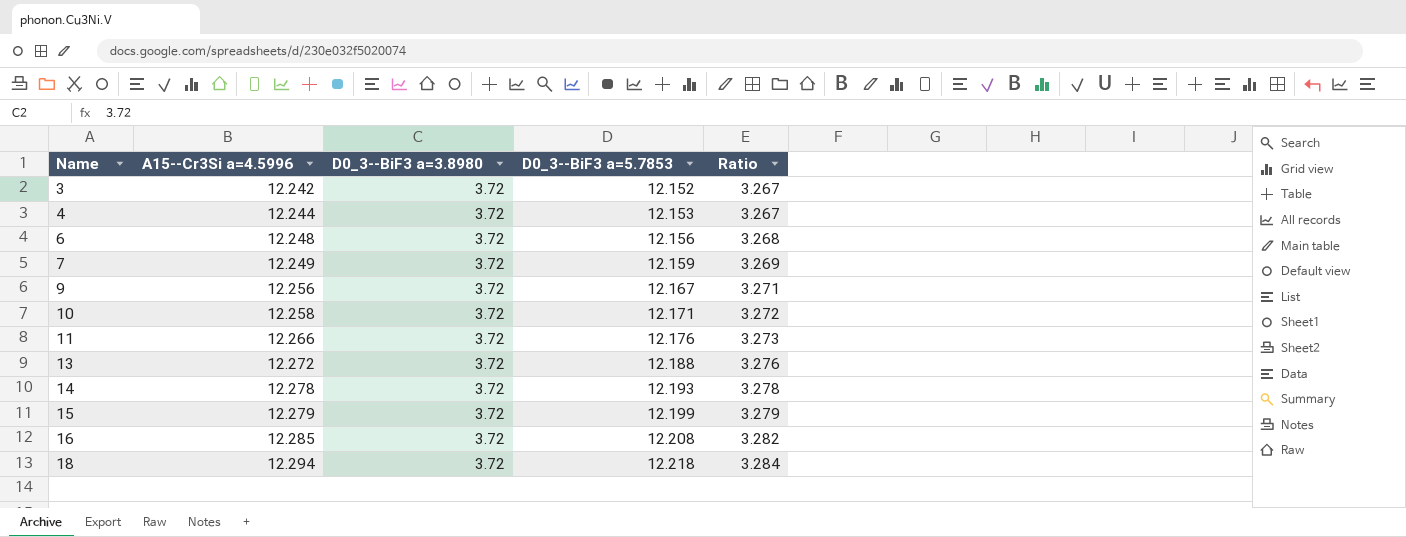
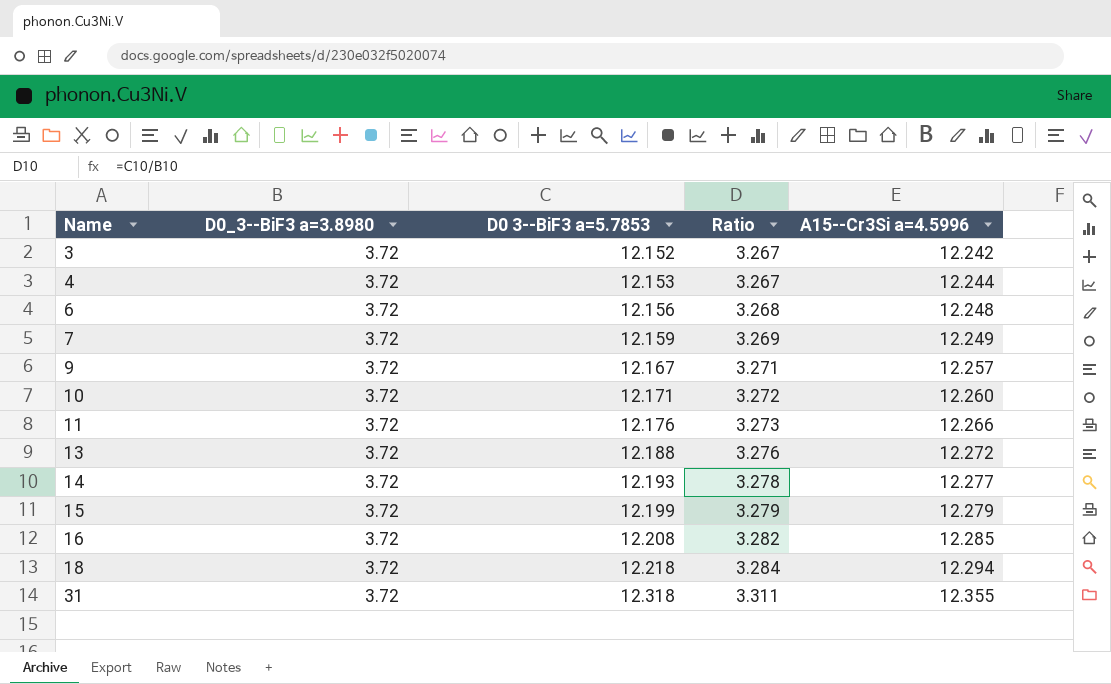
column name: D0_3--BiF3 a=5.7853 -> D0 3--BiF3 a=5.7853
column A15--Cr3Si a=4.5996 | position: 2 -> 5
9 | A15--Cr3Si a=4.5996: 12.256 -> 12.257
10 | A15--Cr3Si a=4.5996: 12.258 -> 12.260
14 | A15--Cr3Si a=4.5996: 12.278 -> 12.277
row 31: none -> 3.72 | 12.318 | 3.311 | 12.355

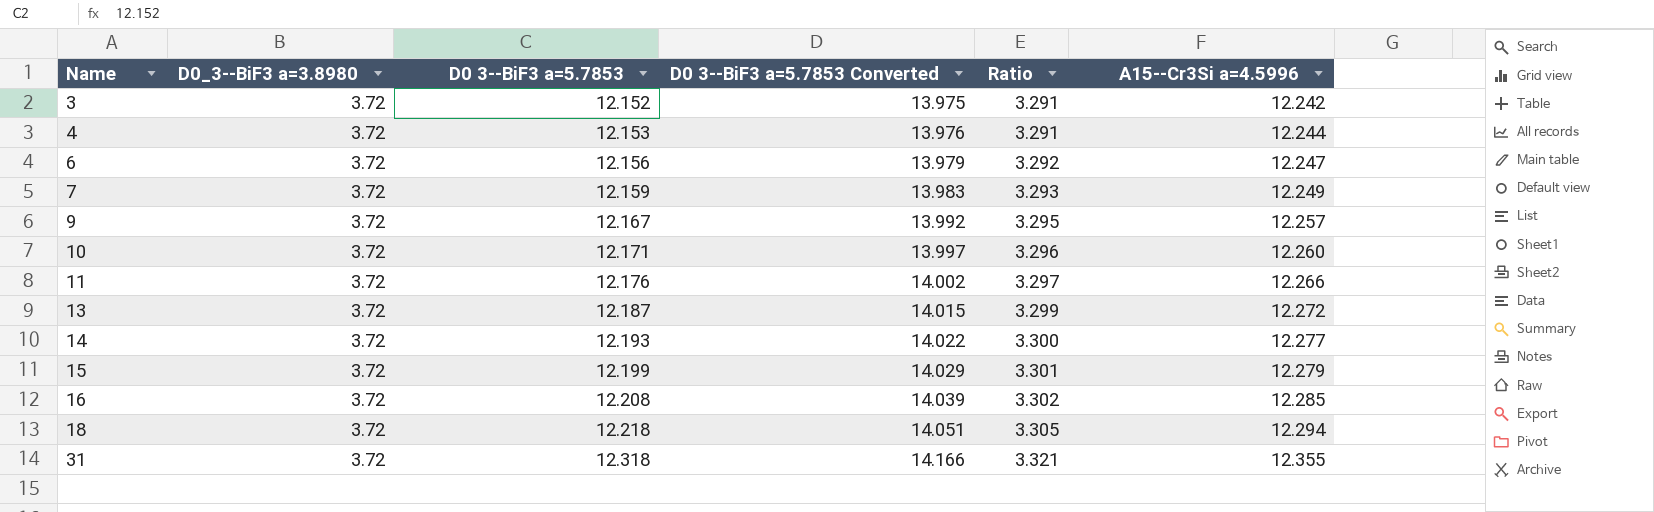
column D0 3--BiF3 a=5.7853 Converted | formula: none -> [D0 3--BiF3 a=5.7853] * 1.15
column Ratio | formula: [D0 3--BiF3 a=5.7853] / [D0_3--BiF3 a=3.8980] -> [A15--Cr3Si a=4.5996] / [D0_3--BiF3 a=3.8980]
6 | A15--Cr3Si a=4.5996: 12.248 -> 12.247
13 | D0 3--BiF3 a=5.7853: 12.188 -> 12.187

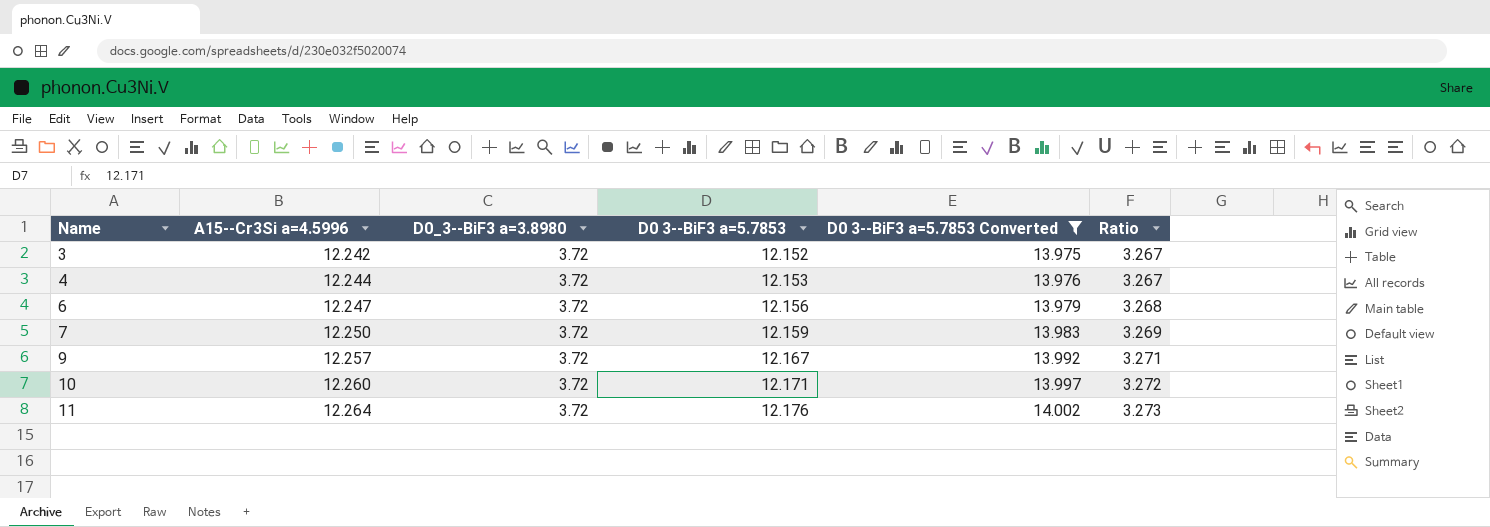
filter: none -> D0 3--BiF3 a=5.7853 Converted <= 14.002
column A15--Cr3Si a=4.5996 | position: 6 -> 2
column Ratio | formula: [A15--Cr3Si a=4.5996] / [D0_3--BiF3 a=3.8980] -> [D0 3--BiF3 a=5.7853] / [D0_3--BiF3 a=3.8980]
7 | A15--Cr3Si a=4.5996: 12.249 -> 12.250
11 | A15--Cr3Si a=4.5996: 12.266 -> 12.264

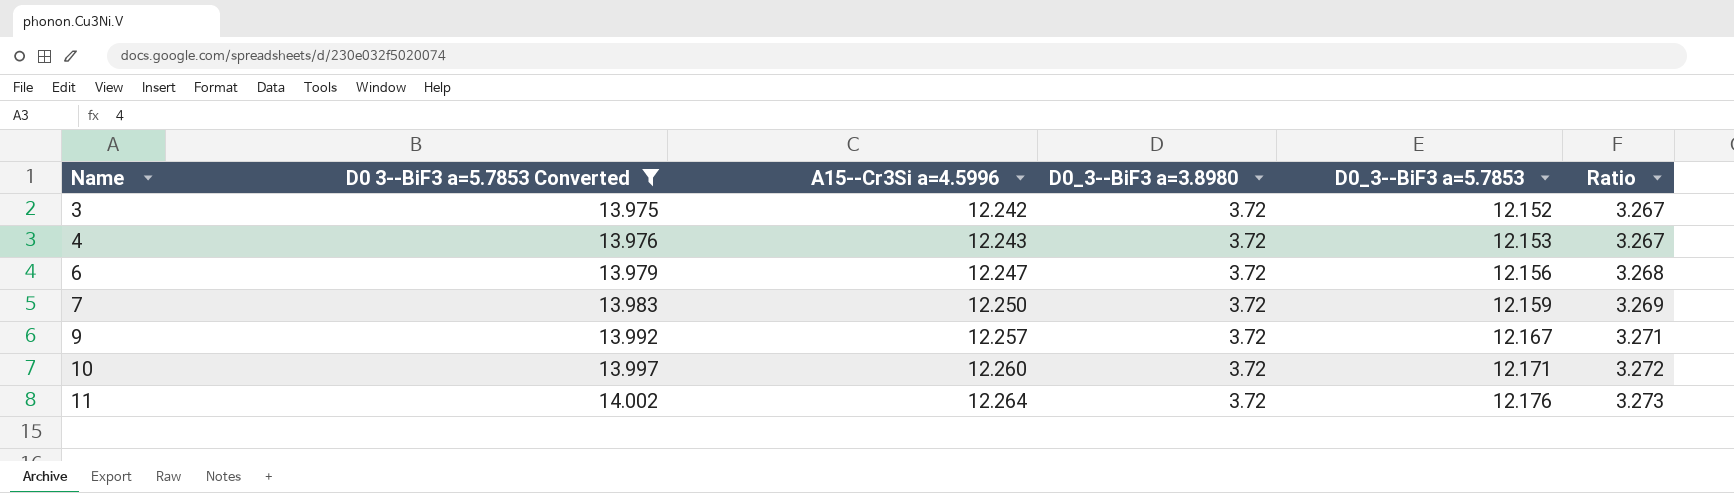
column D0 3--BiF3 a=5.7853 Converted | position: 5 -> 2
column name: D0 3--BiF3 a=5.7853 -> D0_3--BiF3 a=5.7853
4 | A15--Cr3Si a=4.5996: 12.244 -> 12.243

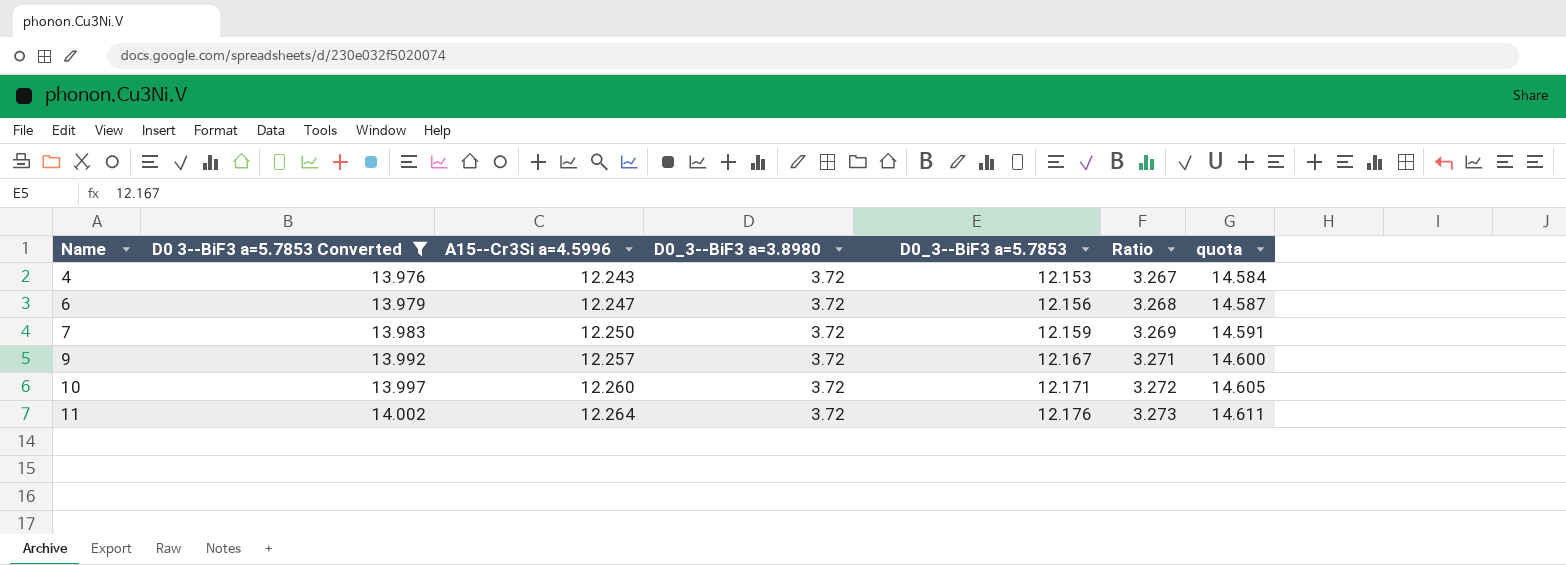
column quota | formula: none -> [D0_3--BiF3 a=5.7853] * 1.2
row 3: 13.975 | 12.242 | 3.72 | 12.152 | 3.267 -> none

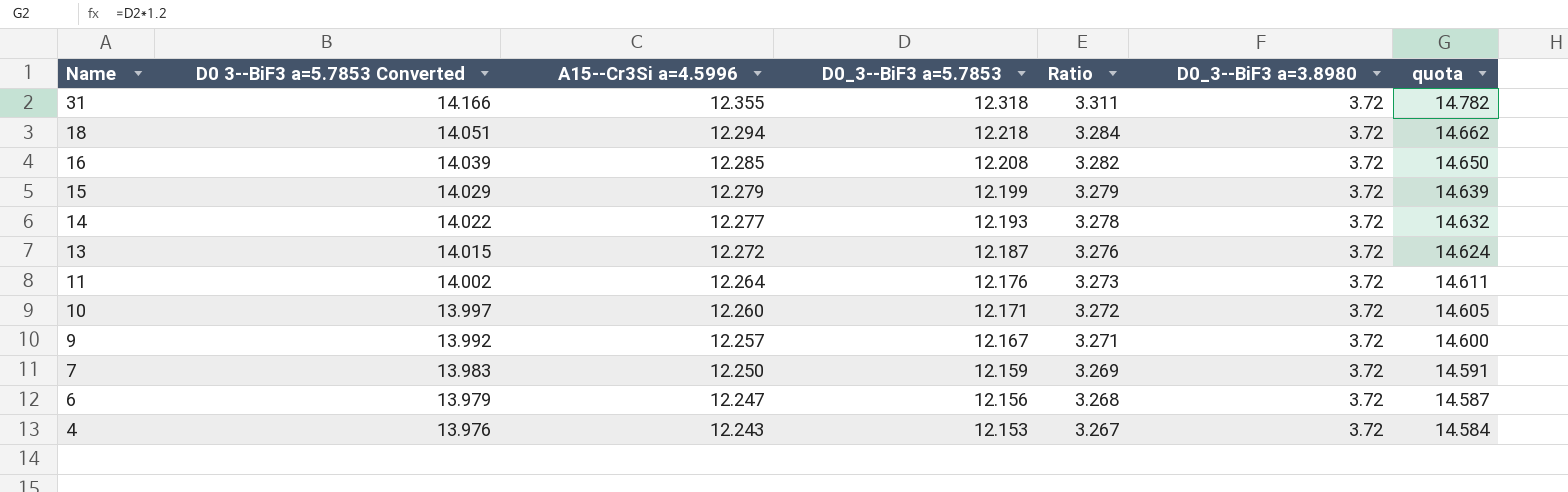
filter: D0 3--BiF3 a=5.7853 Converted <= 14.002 -> none
row order: Name ascending -> Name descending
column D0_3--BiF3 a=3.8980 | position: 4 -> 6

